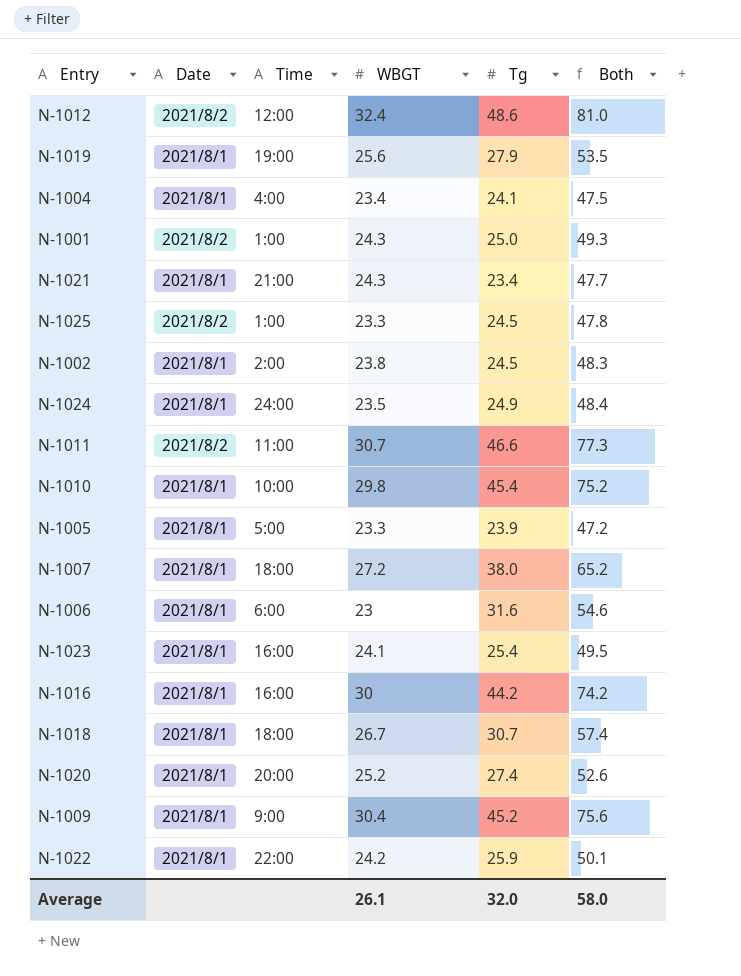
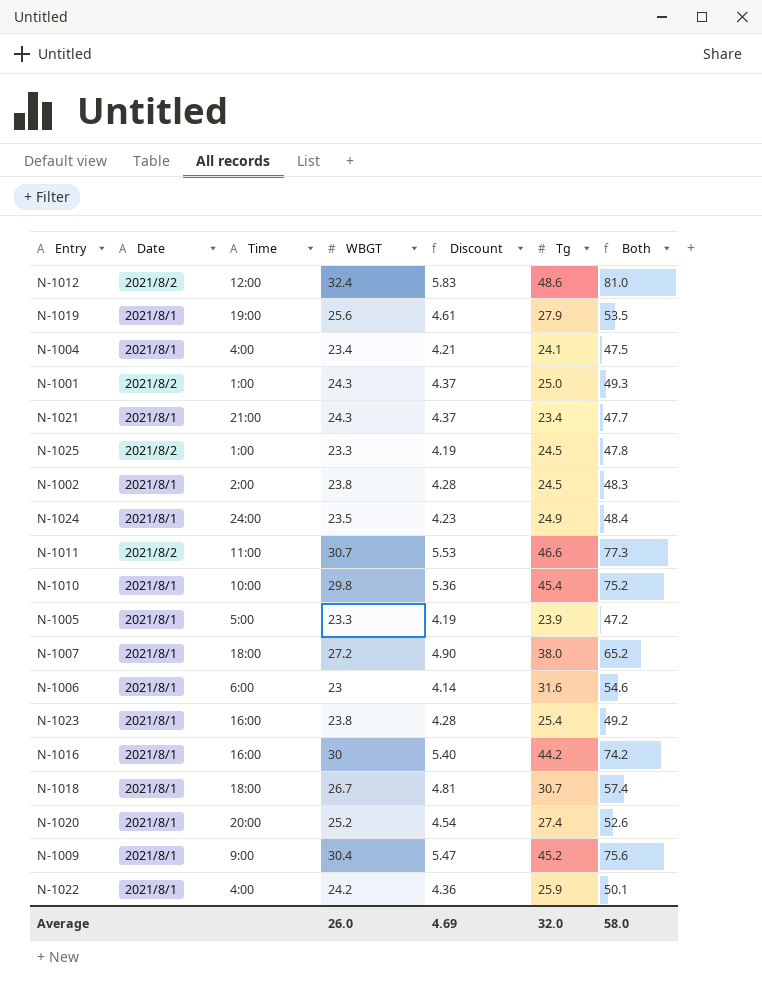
column Discount | formula: none -> [WBGT] * 0.18
N-1023 | WBGT: 24.1 -> 23.8
N-1023 | Both: 49.5 -> 49.2
N-1022 | Time: 22:00 -> 4:00
Average | WBGT: 26.1 -> 26.0

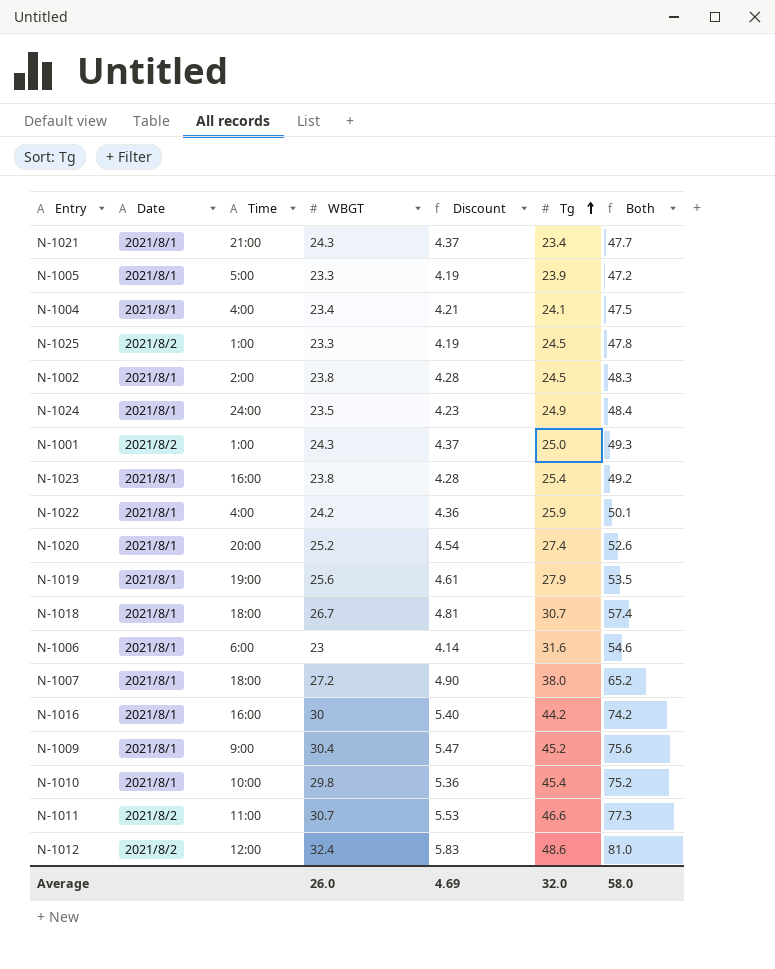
row order: none -> Tg ascending

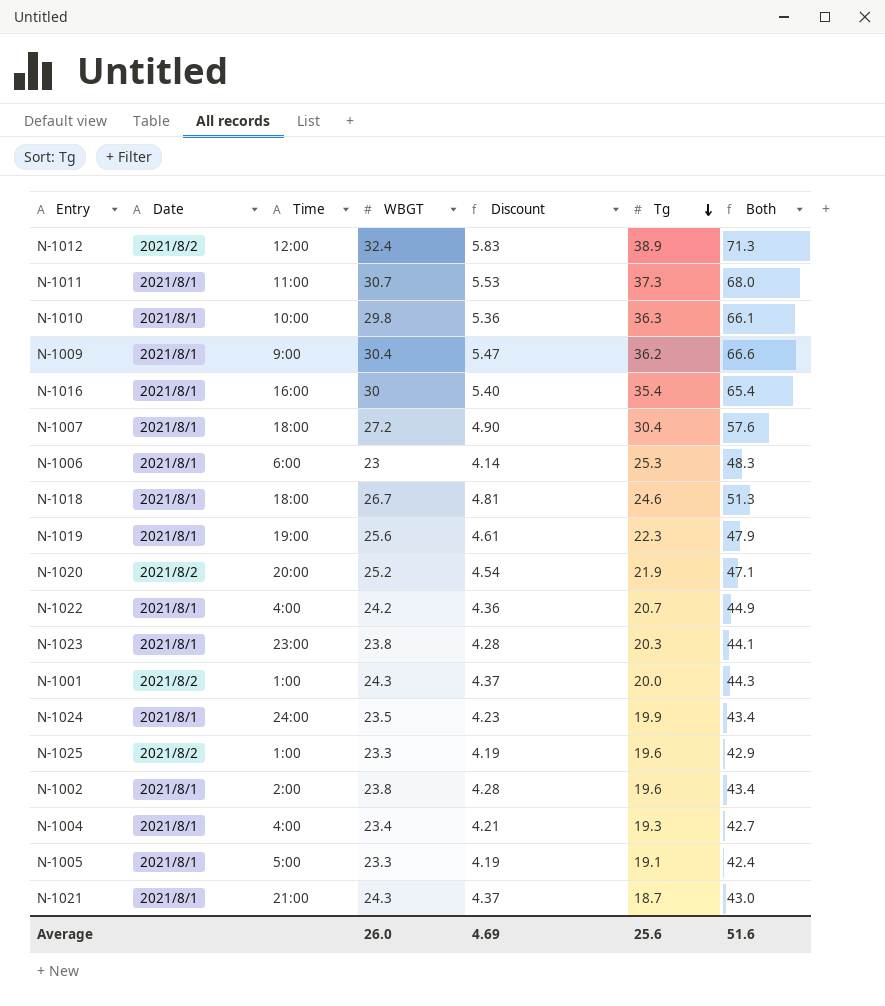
row order: Tg ascending -> Tg descending
N-1012 | Tg: 48.6 -> 38.9
N-1012 | Both: 81.0 -> 71.3
N-1011 | Date: 2021/8/2 -> 2021/8/1
N-1011 | Tg: 46.6 -> 37.3
N-1011 | Both: 77.3 -> 68.0
N-1010 | Tg: 45.4 -> 36.3
N-1010 | Both: 75.2 -> 66.1
N-1009 | Tg: 45.2 -> 36.2
N-1009 | Both: 75.6 -> 66.6
N-1016 | Tg: 44.2 -> 35.4
N-1016 | Both: 74.2 -> 65.4
N-1007 | Tg: 38.0 -> 30.4
N-1007 | Both: 65.2 -> 57.6
N-1006 | Tg: 31.6 -> 25.3
N-1006 | Both: 54.6 -> 48.3
N-1018 | Tg: 30.7 -> 24.6
N-1018 | Both: 57.4 -> 51.3
N-1019 | Tg: 27.9 -> 22.3
N-1019 | Both: 53.5 -> 47.9
N-1020 | Date: 2021/8/1 -> 2021/8/2
N-1020 | Tg: 27.4 -> 21.9
N-1020 | Both: 52.6 -> 47.1
N-1022 | Tg: 25.9 -> 20.7
N-1022 | Both: 50.1 -> 44.9
N-1023 | Time: 16:00 -> 23:00
N-1023 | Tg: 25.4 -> 20.3
N-1023 | Both: 49.2 -> 44.1
N-1001 | Tg: 25.0 -> 20.0
N-1001 | Both: 49.3 -> 44.3
N-1024 | Tg: 24.9 -> 19.9
N-1024 | Both: 48.4 -> 43.4
N-1025 | Tg: 24.5 -> 19.6
N-1025 | Both: 47.8 -> 42.9
N-1002 | Tg: 24.5 -> 19.6
N-1002 | Both: 48.3 -> 43.4
N-1004 | Tg: 24.1 -> 19.3
N-1004 | Both: 47.5 -> 42.7
N-1005 | Tg: 23.9 -> 19.1
N-1005 | Both: 47.2 -> 42.4
N-1021 | Tg: 23.4 -> 18.7
N-1021 | Both: 47.7 -> 43.0
Average | Tg: 32.0 -> 25.6
Average | Both: 58.0 -> 51.6

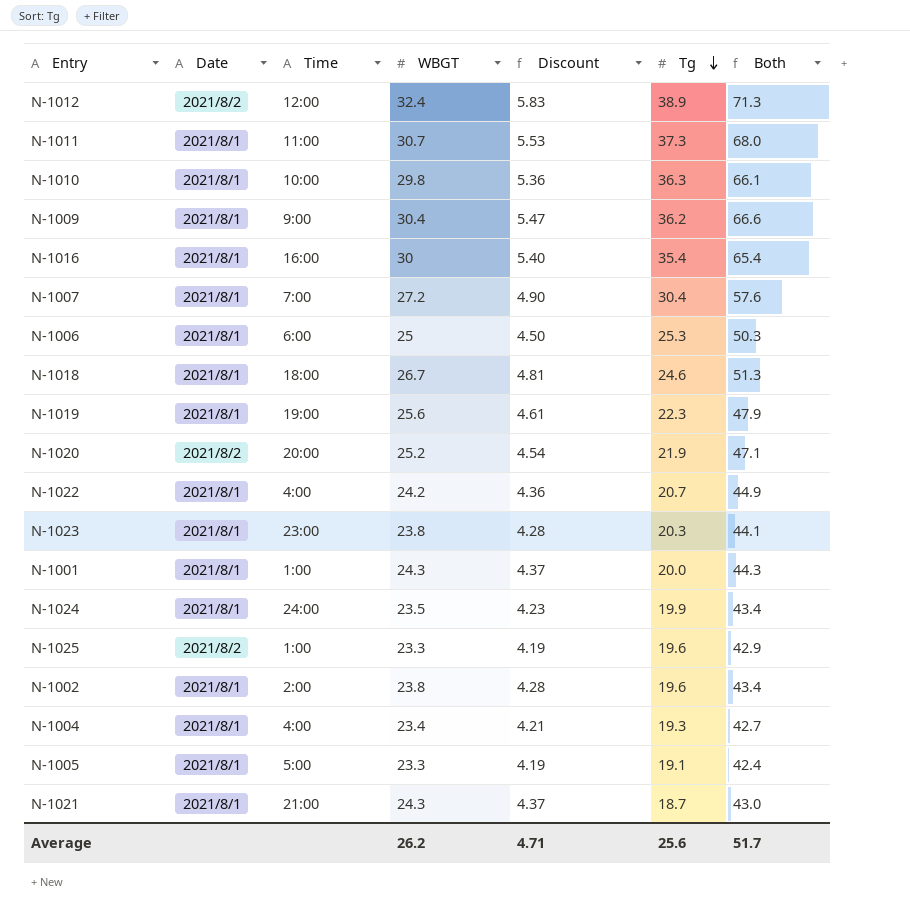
N-1007 | Time: 18:00 -> 7:00
N-1006 | WBGT: 23 -> 25
N-1006 | Discount: 4.14 -> 4.50
N-1006 | Both: 48.3 -> 50.3
N-1001 | Date: 2021/8/2 -> 2021/8/1
Average | WBGT: 26.0 -> 26.2
Average | Discount: 4.69 -> 4.71
Average | Both: 51.6 -> 51.7

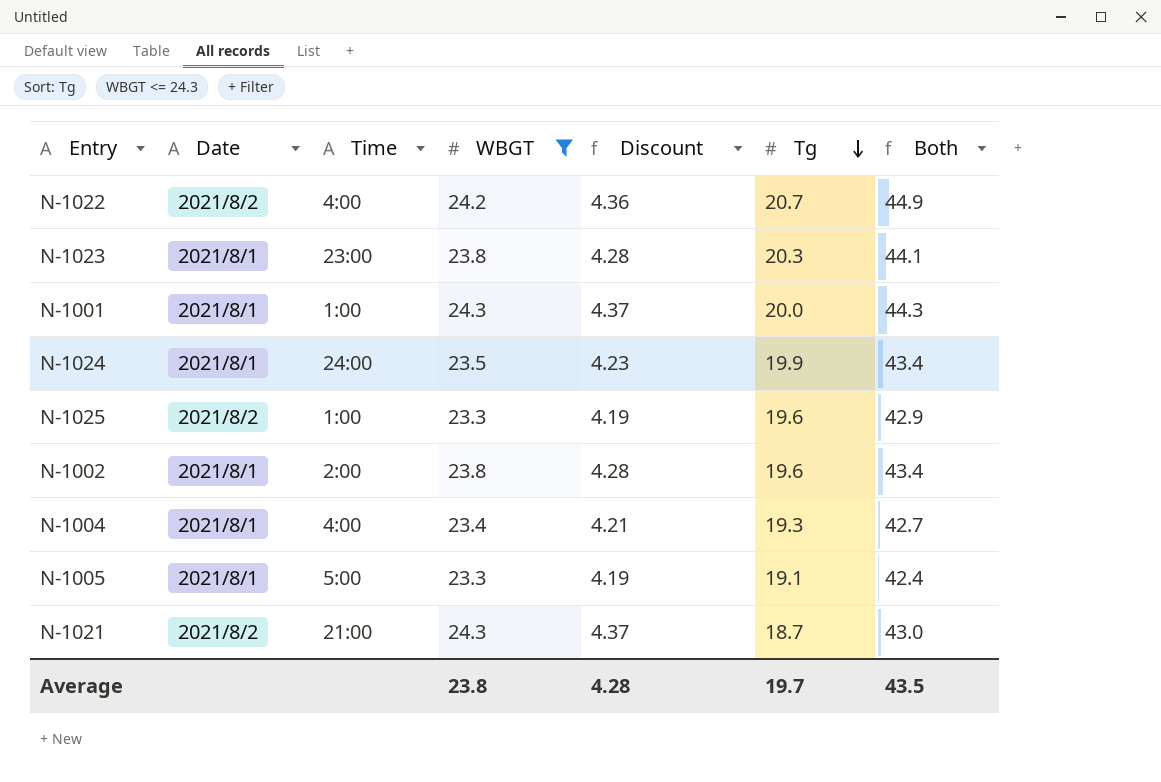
filter: none -> WBGT <= 24.3
N-1022 | Date: 2021/8/1 -> 2021/8/2
N-1021 | Date: 2021/8/1 -> 2021/8/2
Average | WBGT: 26.2 -> 23.8
Average | Discount: 4.71 -> 4.28
Average | Tg: 25.6 -> 19.7
Average | Both: 51.7 -> 43.5

